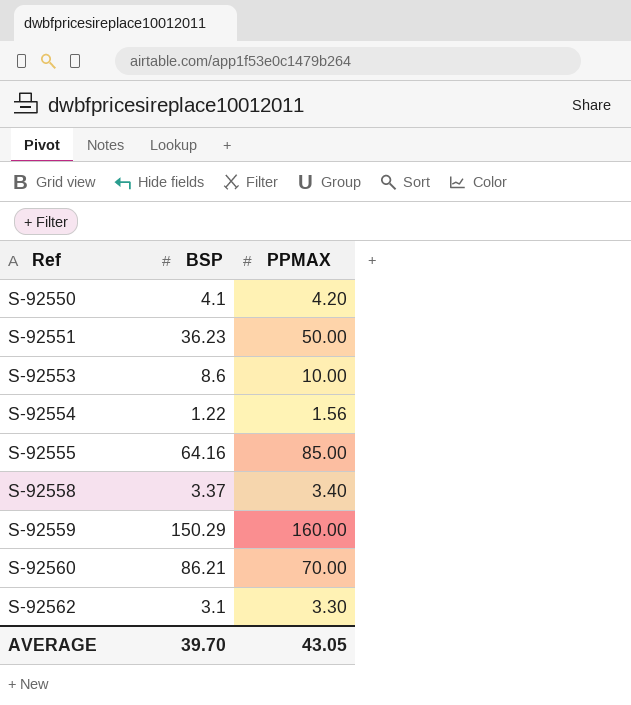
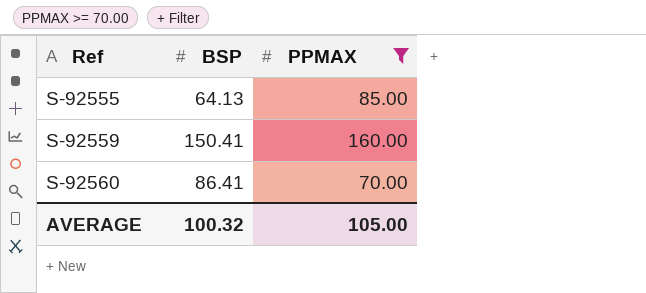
filter: none -> PPMAX >= 70.00
S-92555 | BSP: 64.16 -> 64.13
S-92559 | BSP: 150.29 -> 150.41
S-92560 | BSP: 86.21 -> 86.41
AVERAGE | BSP: 39.70 -> 100.32
AVERAGE | PPMAX: 43.05 -> 105.00

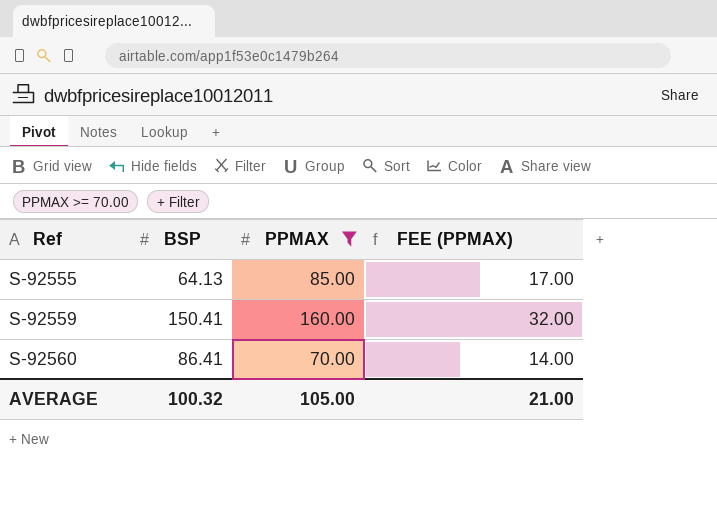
column FEE (PPMAX) | formula: none -> [PPMAX] * 0.2

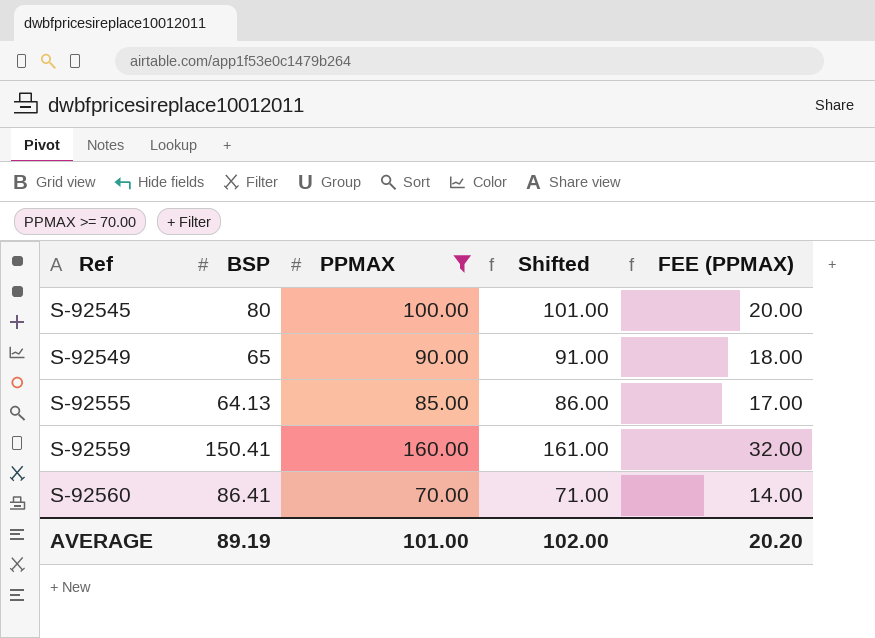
column Shifted | formula: none -> [PPMAX] + 1
row S-92545: none -> 80 | 100.00 | 101.00 | 20.00
row S-92549: none -> 65 | 90.00 | 91.00 | 18.00
AVERAGE | BSP: 100.32 -> 89.19
AVERAGE | PPMAX: 105.00 -> 101.00
AVERAGE | FEE (PPMAX): 21.00 -> 20.20

